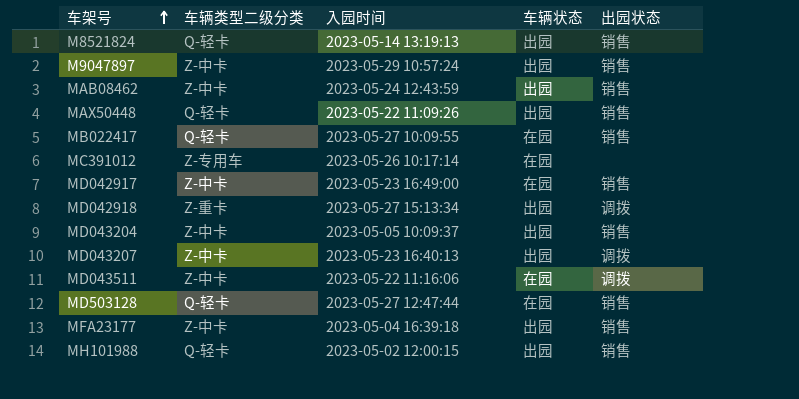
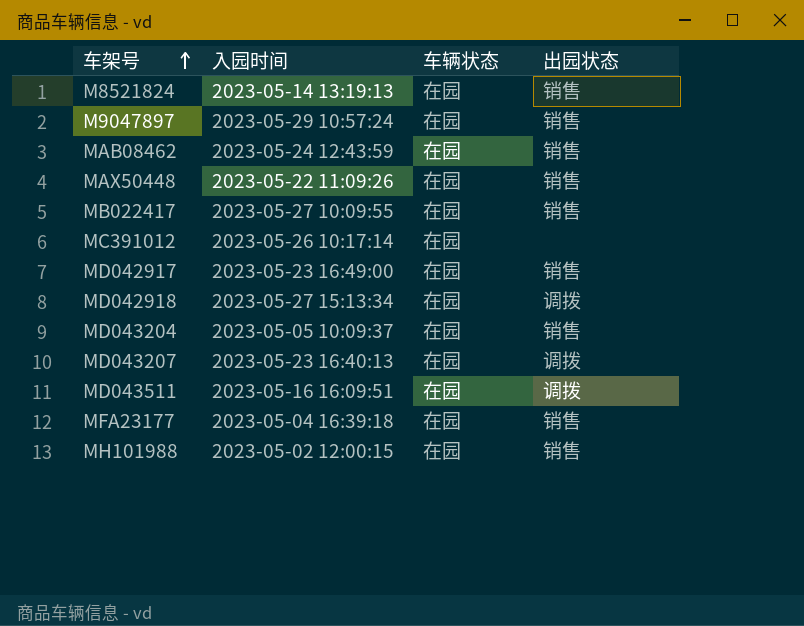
column 车辆类型二级分类 | position: 2 -> none
row MD503128: Q-轻卡 | 2023-05-27 12:47:44 | 在园 | 销售 -> none
M8521824 | 车辆状态: 出园 -> 在园
M9047897 | 车辆状态: 出园 -> 在园
MAB08462 | 车辆状态: 出园 -> 在园
MAX50448 | 车辆状态: 出园 -> 在园
MD042918 | 车辆状态: 出园 -> 在园
MD043204 | 车辆状态: 出园 -> 在园
MD043207 | 车辆状态: 出园 -> 在园
MD043511 | 入园时间: 2023-05-22 11:16:06 -> 2023-05-16 16:09:51
MFA23177 | 车辆状态: 出园 -> 在园
MH101988 | 车辆状态: 出园 -> 在园

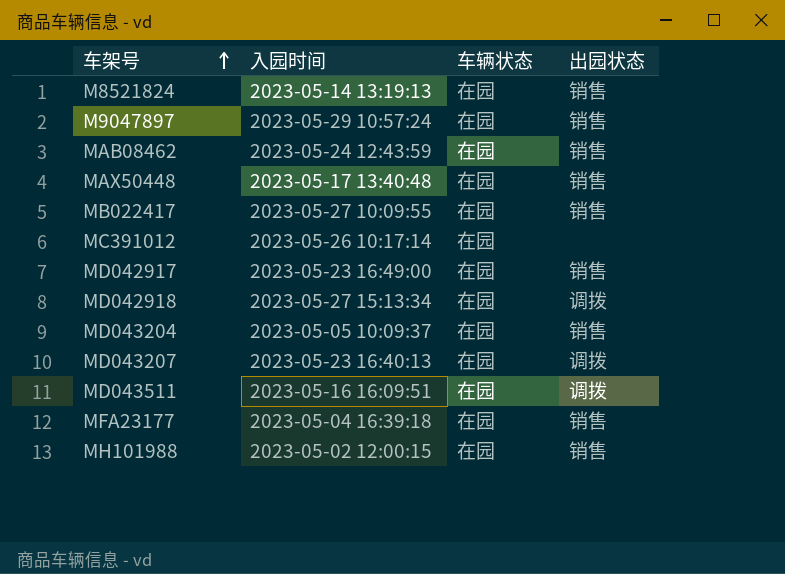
MAX50448 | 入园时间: 2023-05-22 11:09:26 -> 2023-05-17 13:40:48

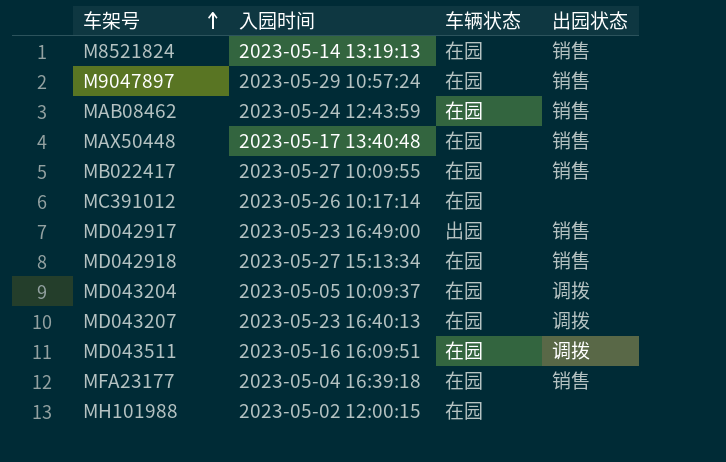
MD042917 | 车辆状态: 在园 -> 出园
MD042918 | 出园状态: 调拨 -> 销售
MD043204 | 出园状态: 销售 -> 调拨
MH101988 | 出园状态: 销售 -> none

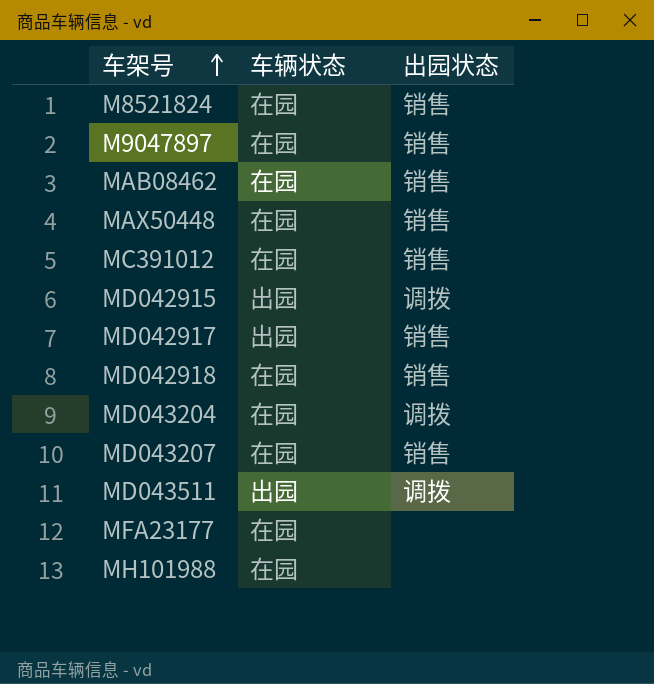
column 入园时间 | position: 2 -> none
row MB022417: 2023-05-27 10:09:55 | 在园 | 销售 -> none
MC391012 | 出园状态: none -> 销售
row MD042915: none -> 出园 | 调拨
MD043207 | 出园状态: 调拨 -> 销售
MD043511 | 车辆状态: 在园 -> 出园
MFA23177 | 出园状态: 销售 -> none

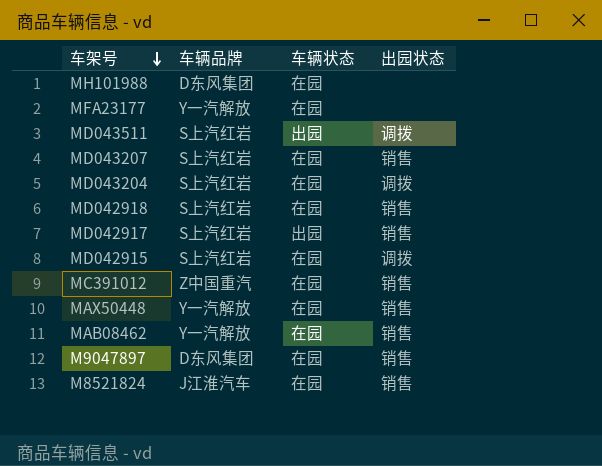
row order: 车架号 ascending -> 车架号 descending
column 车辆品牌 | position: none -> 2
MD042915 | 车辆状态: 出园 -> 在园

